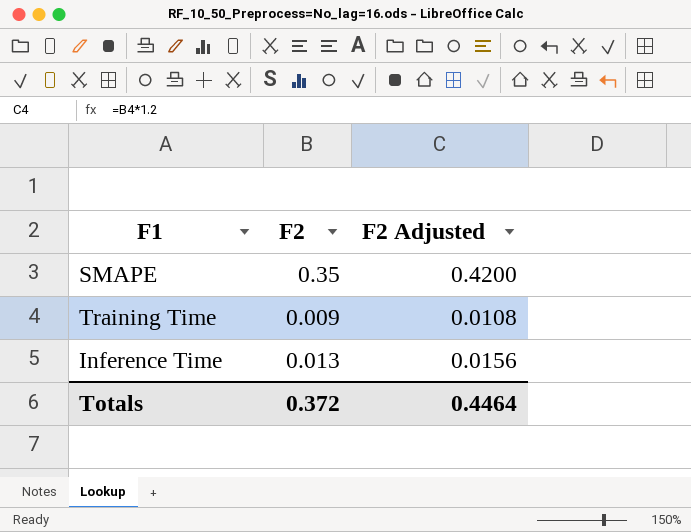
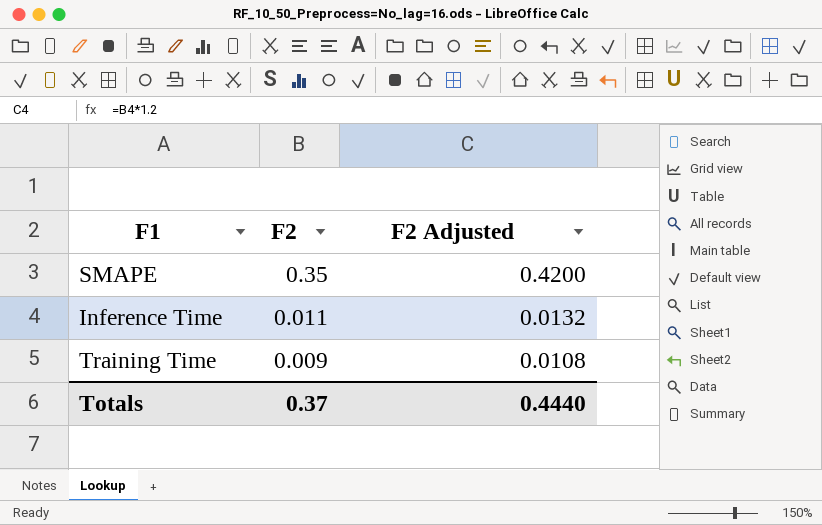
row order: none -> F2 descending
Inference Time | F2: 0.013 -> 0.011
Inference Time | F2 Adjusted: 0.0156 -> 0.0132
Totals | F2: 0.372 -> 0.37
Totals | F2 Adjusted: 0.4464 -> 0.4440

